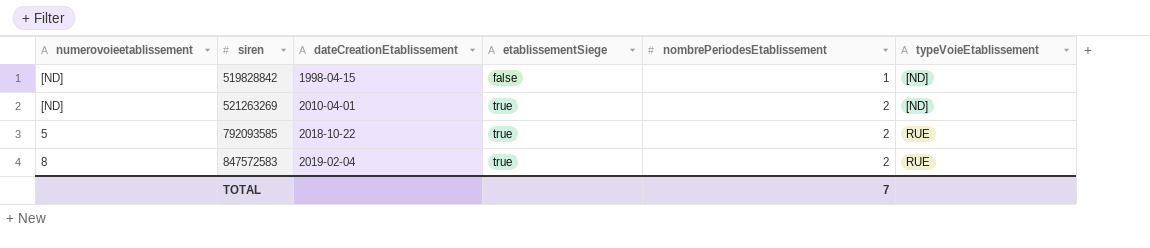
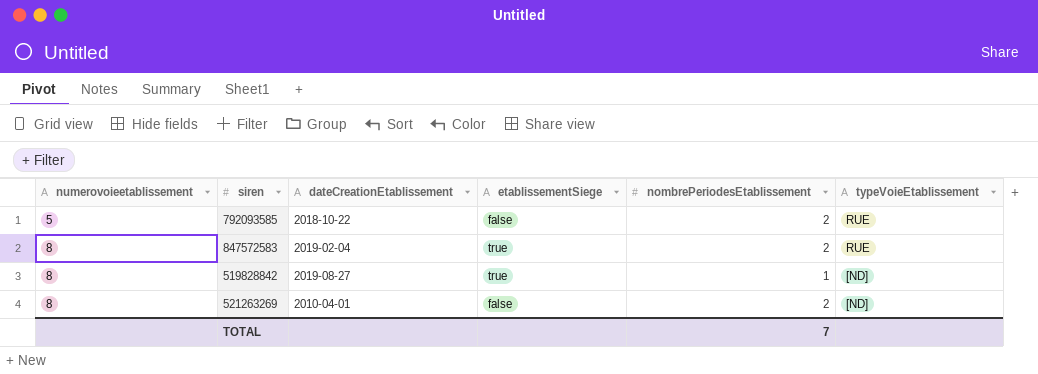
row order: siren ascending -> numerovoieetablissement ascending
792093585 | etablissementSiege: true -> false
519828842 | numerovoieetablissement: [ND] -> 8
519828842 | dateCreationEtablissement: 1998-04-15 -> 2019-08-27
519828842 | etablissementSiege: false -> true
521263269 | numerovoieetablissement: [ND] -> 8
521263269 | etablissementSiege: true -> false

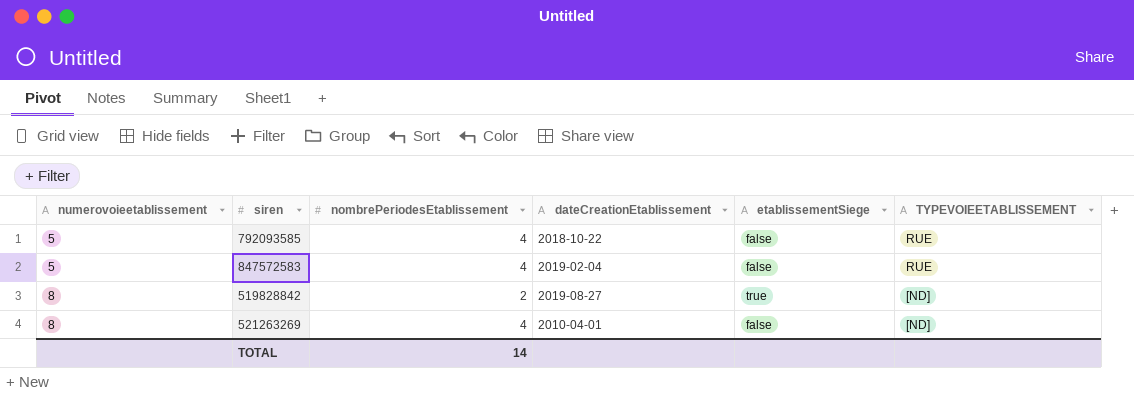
column nombrePeriodesEtablissement | position: 5 -> 3
column name: typeVoieEtablissement -> TYPEVOIEETABLISSEMENT
792093585 | nombrePeriodesEtablissement: 2 -> 4
847572583 | numerovoieetablissement: 8 -> 5
847572583 | nombrePeriodesEtablissement: 2 -> 4
847572583 | etablissementSiege: true -> false
519828842 | nombrePeriodesEtablissement: 1 -> 2
521263269 | nombrePeriodesEtablissement: 2 -> 4
TOTAL | nombrePeriodesEtablissement: 7 -> 14

